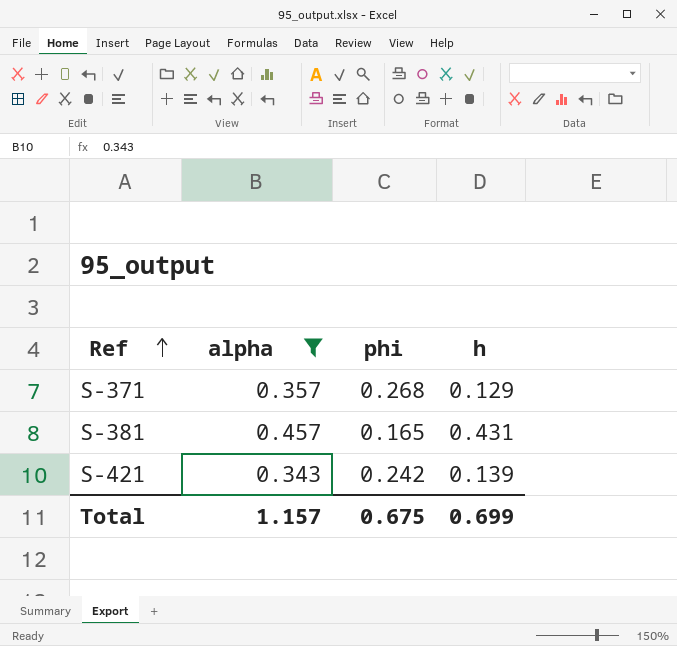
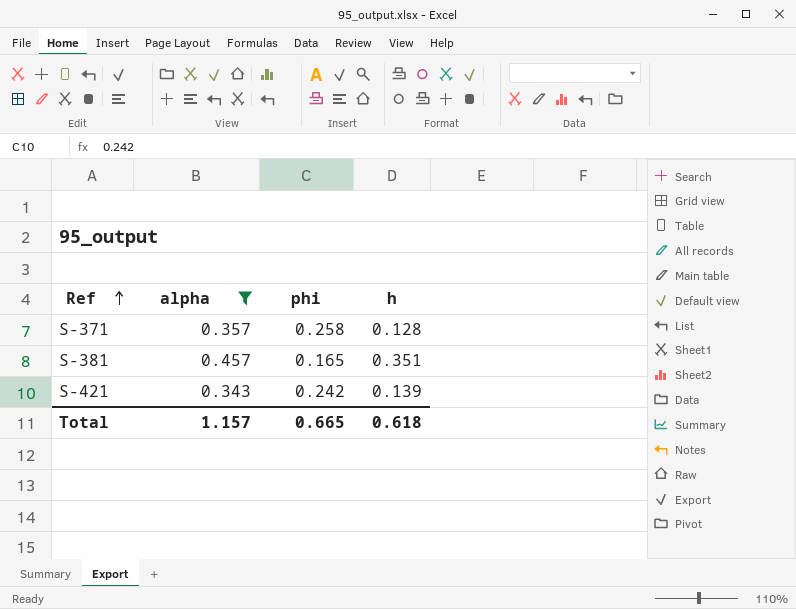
S-371 | phi: 0.268 -> 0.258
S-371 | h: 0.129 -> 0.128
S-381 | h: 0.431 -> 0.351
Total | phi: 0.675 -> 0.665
Total | h: 0.699 -> 0.618

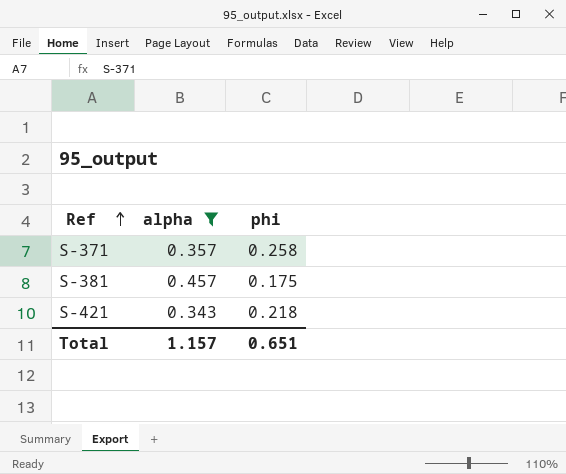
column h | position: 4 -> none
S-381 | phi: 0.165 -> 0.175
S-421 | phi: 0.242 -> 0.218
Total | phi: 0.665 -> 0.651

